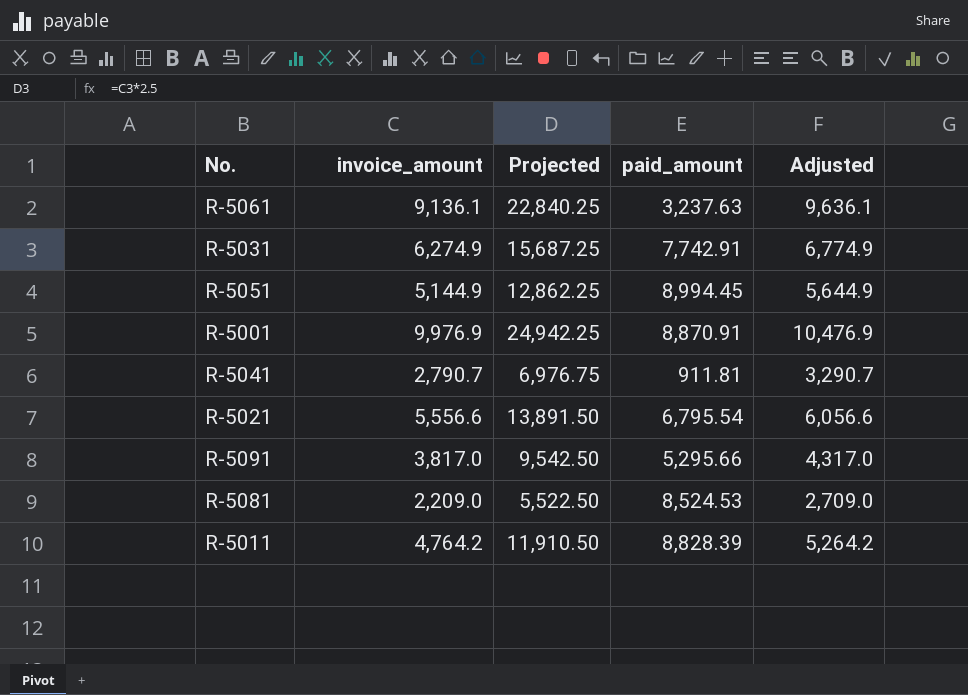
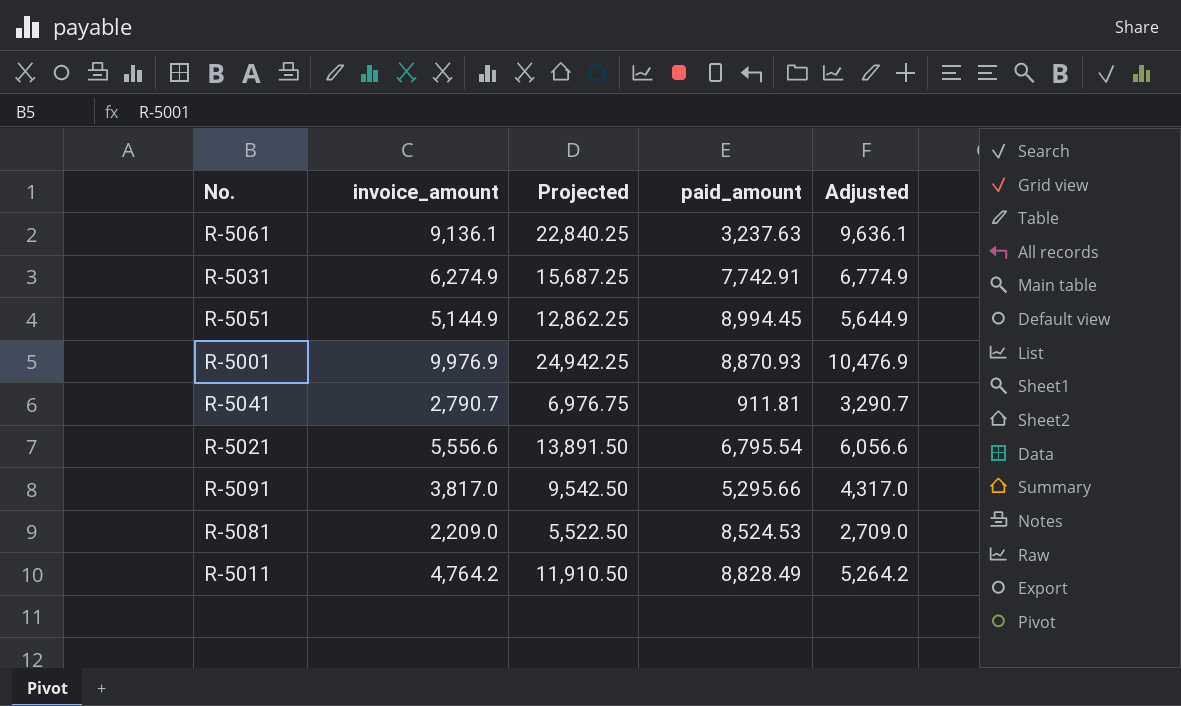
R-5001 | paid_amount: 8,870.91 -> 8,870.93
R-5011 | paid_amount: 8,828.39 -> 8,828.49

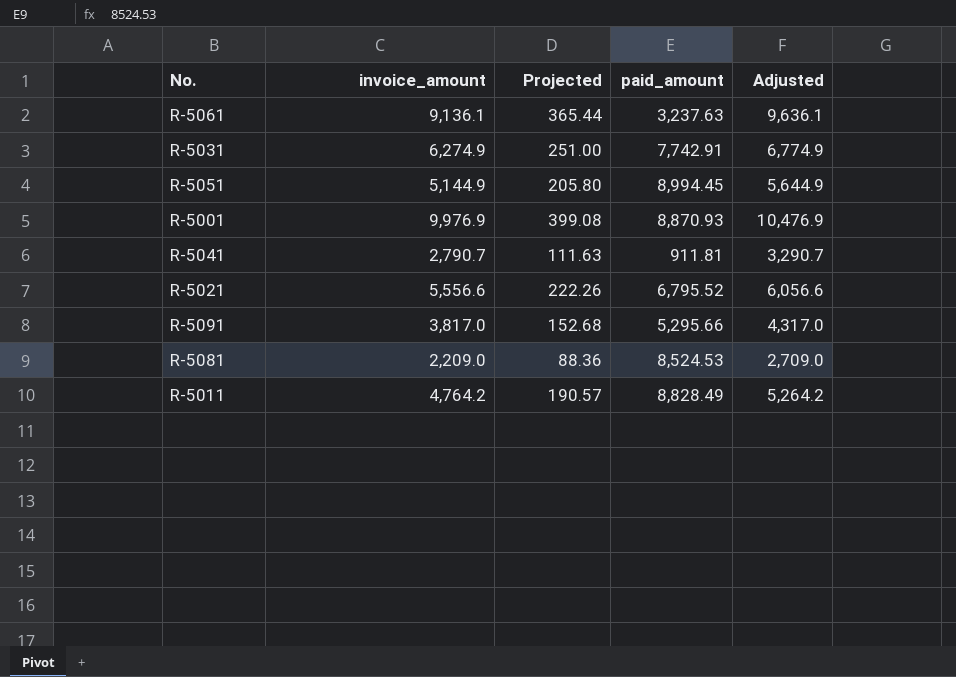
column Projected | formula: [invoice_amount] * 2.5 -> [invoice_amount] * 0.04
R-5021 | paid_amount: 6,795.54 -> 6,795.52

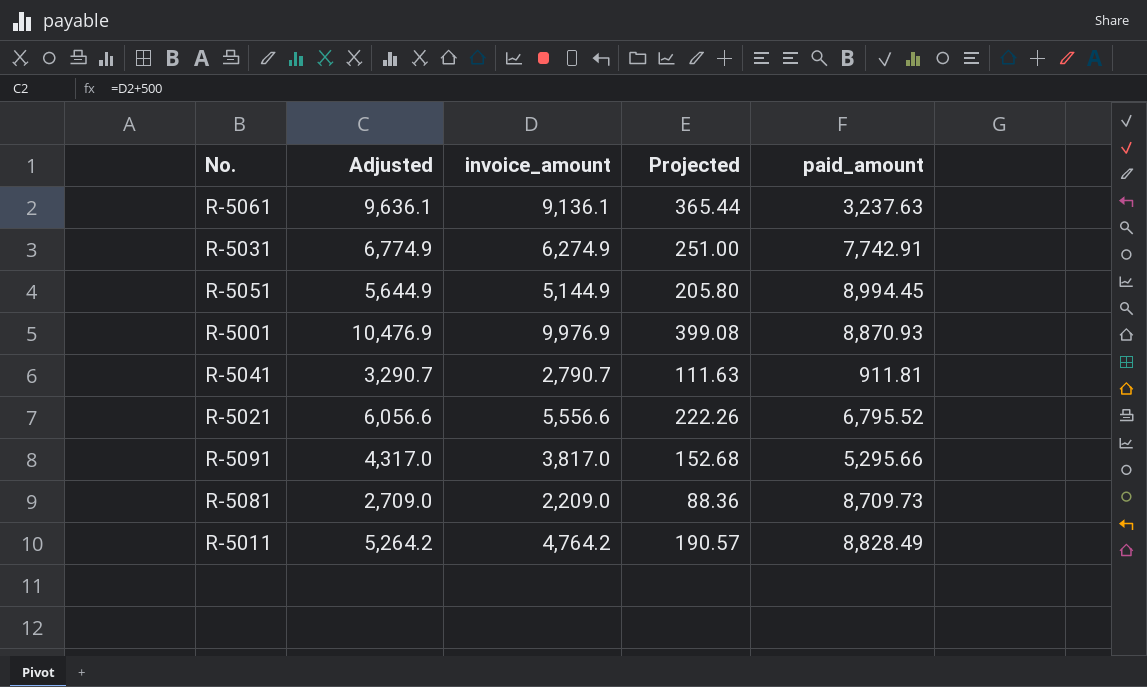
column Adjusted | position: 5 -> 2
R-5081 | paid_amount: 8,524.53 -> 8,709.73

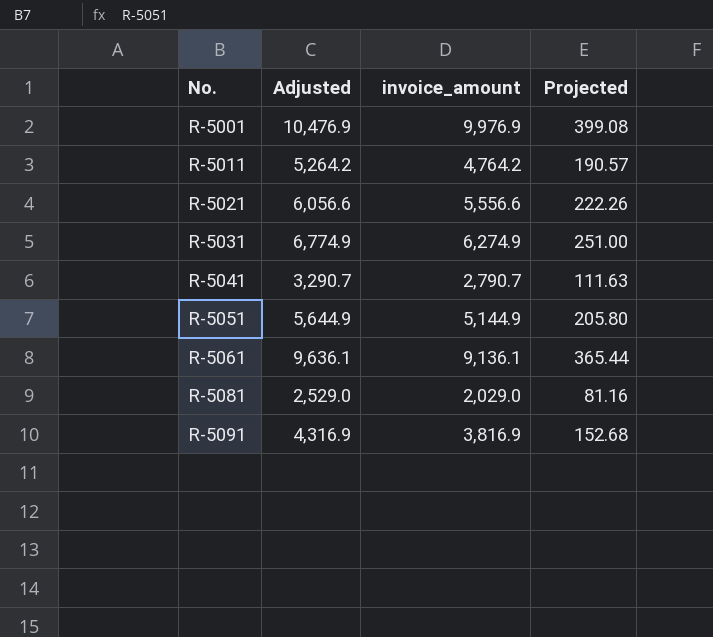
row order: none -> No. ascending
column paid_amount | position: 5 -> none
R-5081 | Adjusted: 2,709.0 -> 2,529.0
R-5081 | invoice_amount: 2,209.0 -> 2,029.0
R-5081 | Projected: 88.36 -> 81.16
R-5091 | Adjusted: 4,317.0 -> 4,316.9
R-5091 | invoice_amount: 3,817.0 -> 3,816.9

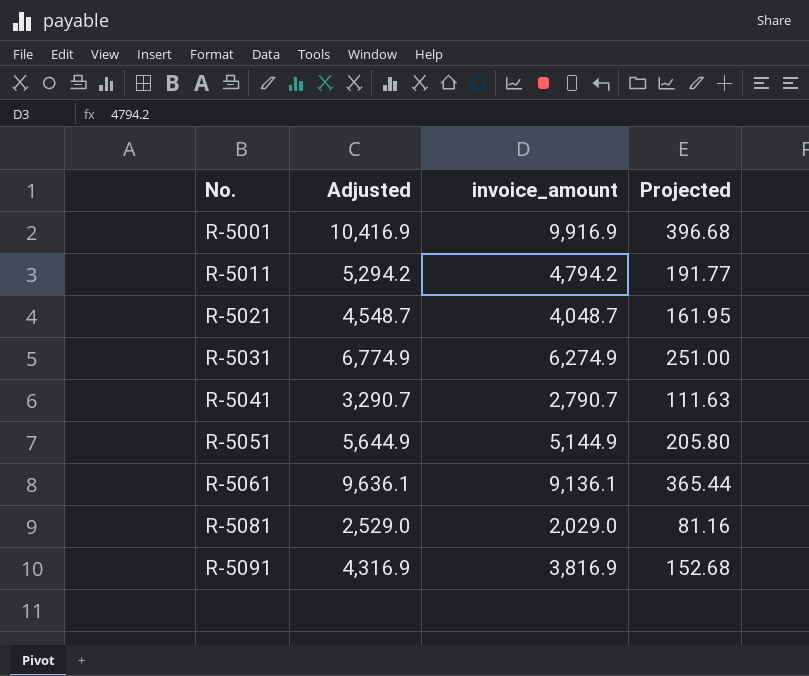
R-5001 | Adjusted: 10,476.9 -> 10,416.9
R-5001 | invoice_amount: 9,976.9 -> 9,916.9
R-5001 | Projected: 399.08 -> 396.68
R-5011 | Adjusted: 5,264.2 -> 5,294.2
R-5011 | invoice_amount: 4,764.2 -> 4,794.2
R-5011 | Projected: 190.57 -> 191.77
R-5021 | Adjusted: 6,056.6 -> 4,548.7
R-5021 | invoice_amount: 5,556.6 -> 4,048.7
R-5021 | Projected: 222.26 -> 161.95

